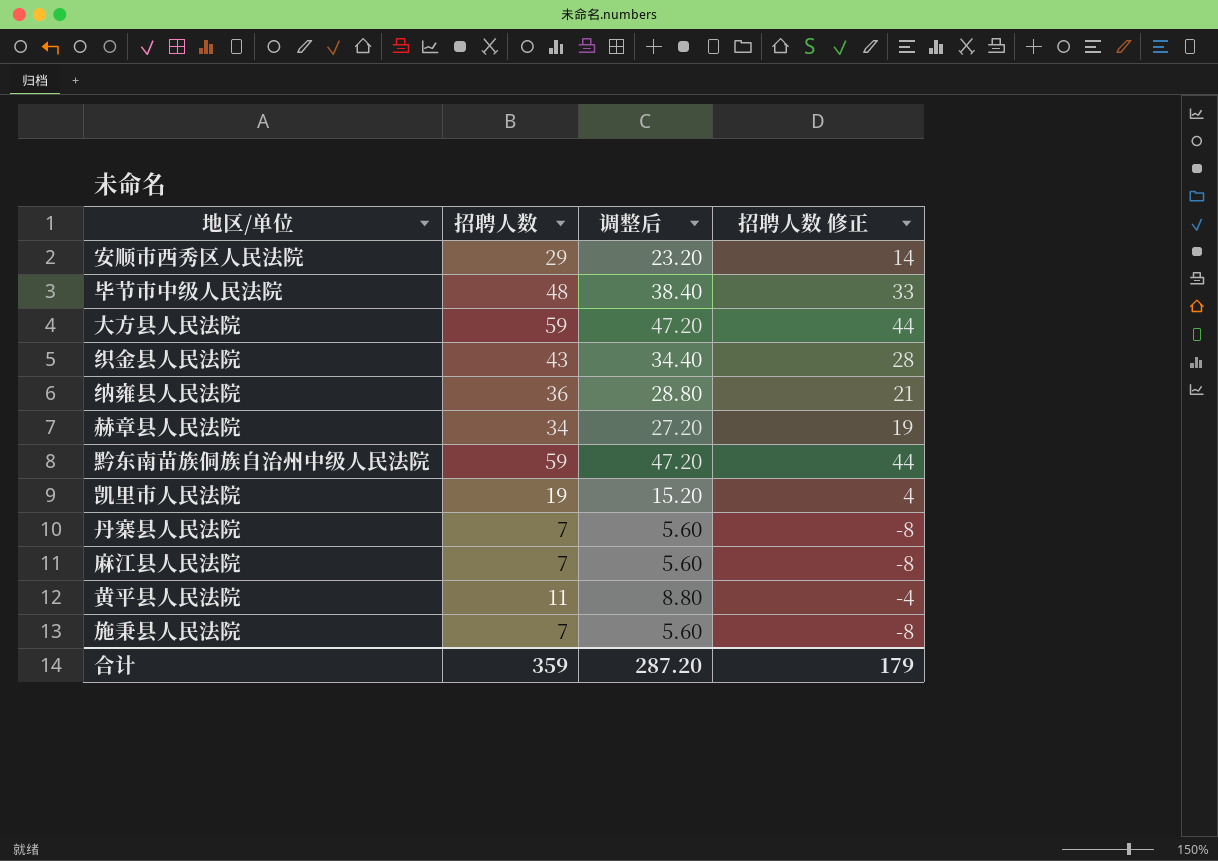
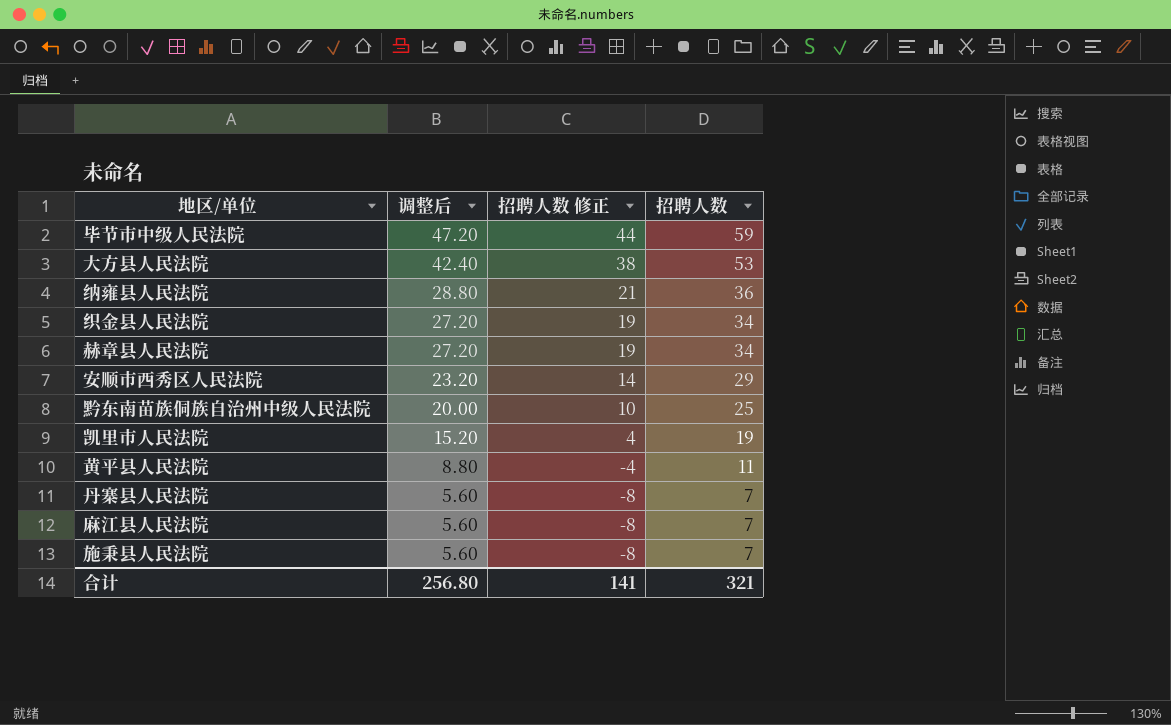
row order: none -> 调整后 descending
column 招聘人数 | position: 2 -> 4
毕节市中级人民法院 | 调整后: 38.40 -> 47.20
毕节市中级人民法院 | 招聘人数 修正: 33 -> 44
毕节市中级人民法院 | 招聘人数: 48 -> 59
大方县人民法院 | 调整后: 47.20 -> 42.40
大方县人民法院 | 招聘人数 修正: 44 -> 38
大方县人民法院 | 招聘人数: 59 -> 53
织金县人民法院 | 调整后: 34.40 -> 27.20
织金县人民法院 | 招聘人数 修正: 28 -> 19
织金县人民法院 | 招聘人数: 43 -> 34
黔东南苗族侗族自治州中级人民法院 | 调整后: 47.20 -> 20.00
黔东南苗族侗族自治州中级人民法院 | 招聘人数 修正: 44 -> 10
黔东南苗族侗族自治州中级人民法院 | 招聘人数: 59 -> 25
合计 | 调整后: 287.20 -> 256.80
合计 | 招聘人数 修正: 179 -> 141
合计 | 招聘人数: 359 -> 321

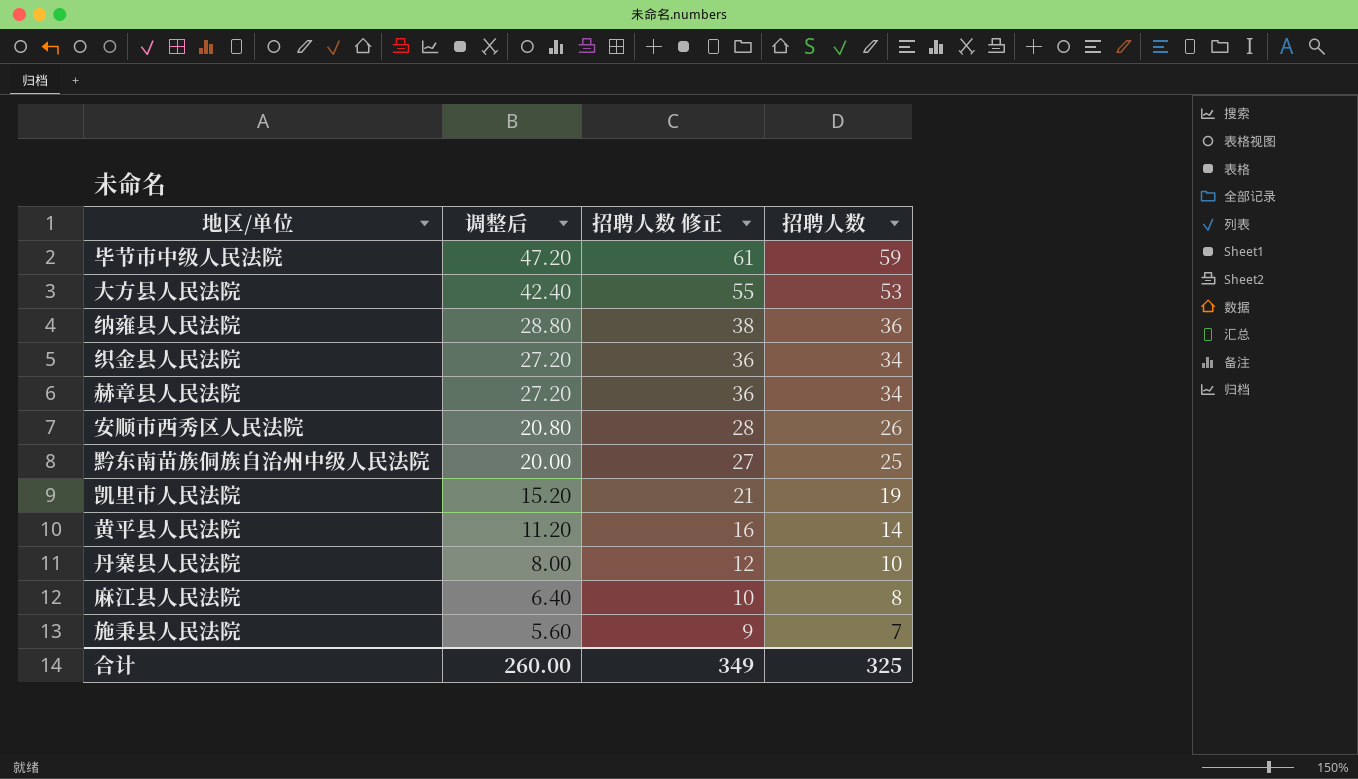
column 招聘人数 修正 | formula: [招聘人数] - 15 -> [招聘人数] + 2
安顺市西秀区人民法院 | 调整后: 23.20 -> 20.80
安顺市西秀区人民法院 | 招聘人数: 29 -> 26
黄平县人民法院 | 调整后: 8.80 -> 11.20
黄平县人民法院 | 招聘人数: 11 -> 14
丹寨县人民法院 | 调整后: 5.60 -> 8.00
丹寨县人民法院 | 招聘人数: 7 -> 10
麻江县人民法院 | 调整后: 5.60 -> 6.40
麻江县人民法院 | 招聘人数: 7 -> 8
合计 | 调整后: 256.80 -> 260.00
合计 | 招聘人数 修正: 141 -> 349
合计 | 招聘人数: 321 -> 325

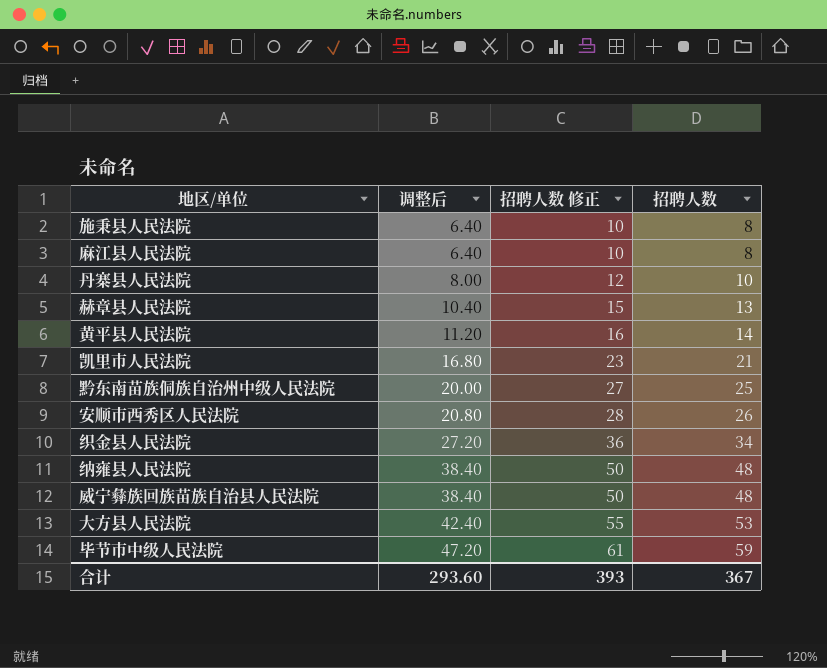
row order: 调整后 descending -> 调整后 ascending
施秉县人民法院 | 调整后: 5.60 -> 6.40
施秉县人民法院 | 招聘人数 修正: 9 -> 10
施秉县人民法院 | 招聘人数: 7 -> 8
赫章县人民法院 | 调整后: 27.20 -> 10.40
赫章县人民法院 | 招聘人数 修正: 36 -> 15
赫章县人民法院 | 招聘人数: 34 -> 13
凯里市人民法院 | 调整后: 15.20 -> 16.80
凯里市人民法院 | 招聘人数 修正: 21 -> 23
凯里市人民法院 | 招聘人数: 19 -> 21
纳雍县人民法院 | 调整后: 28.80 -> 38.40
纳雍县人民法院 | 招聘人数 修正: 38 -> 50
纳雍县人民法院 | 招聘人数: 36 -> 48
row 威宁彝族回族苗族自治县人民法院: none -> 38.40 | 50 | 48
合计 | 调整后: 260.00 -> 293.60
合计 | 招聘人数 修正: 349 -> 393
合计 | 招聘人数: 325 -> 367

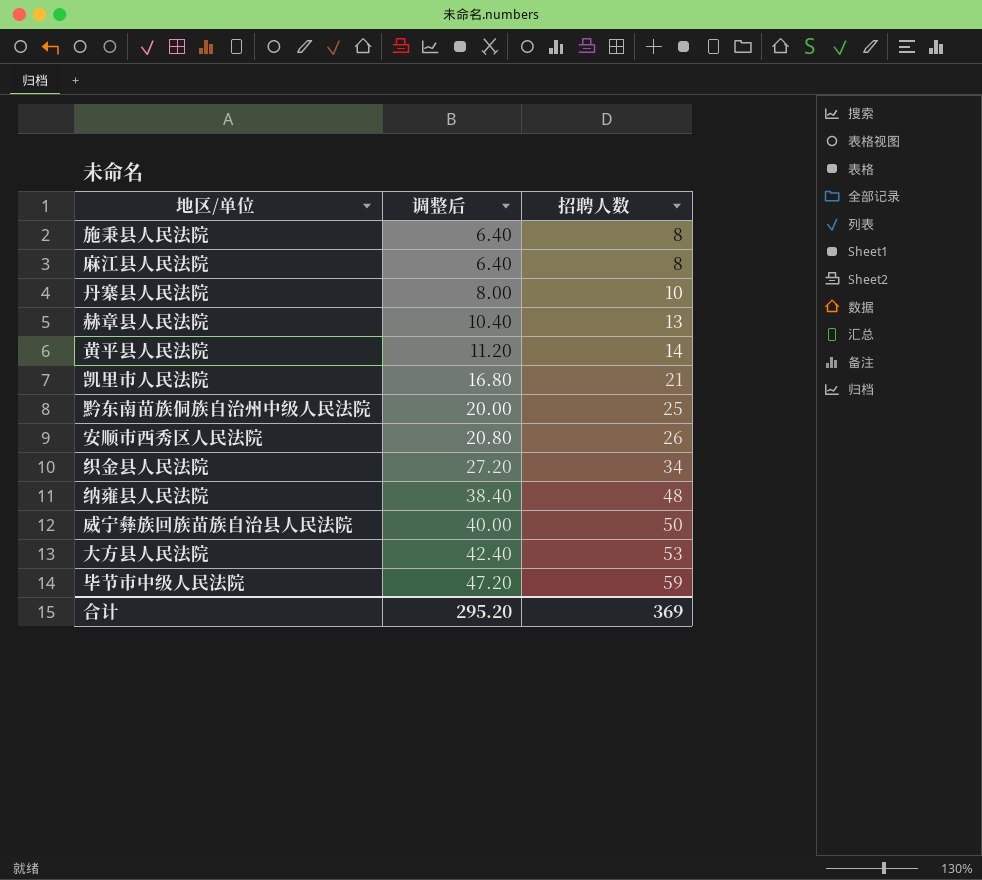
column 招聘人数 修正 | formula: [招聘人数] + 2 -> none
威宁彝族回族苗族自治县人民法院 | 调整后: 38.40 -> 40.00
威宁彝族回族苗族自治县人民法院 | 招聘人数: 48 -> 50
合计 | 调整后: 293.60 -> 295.20
合计 | 招聘人数: 367 -> 369

